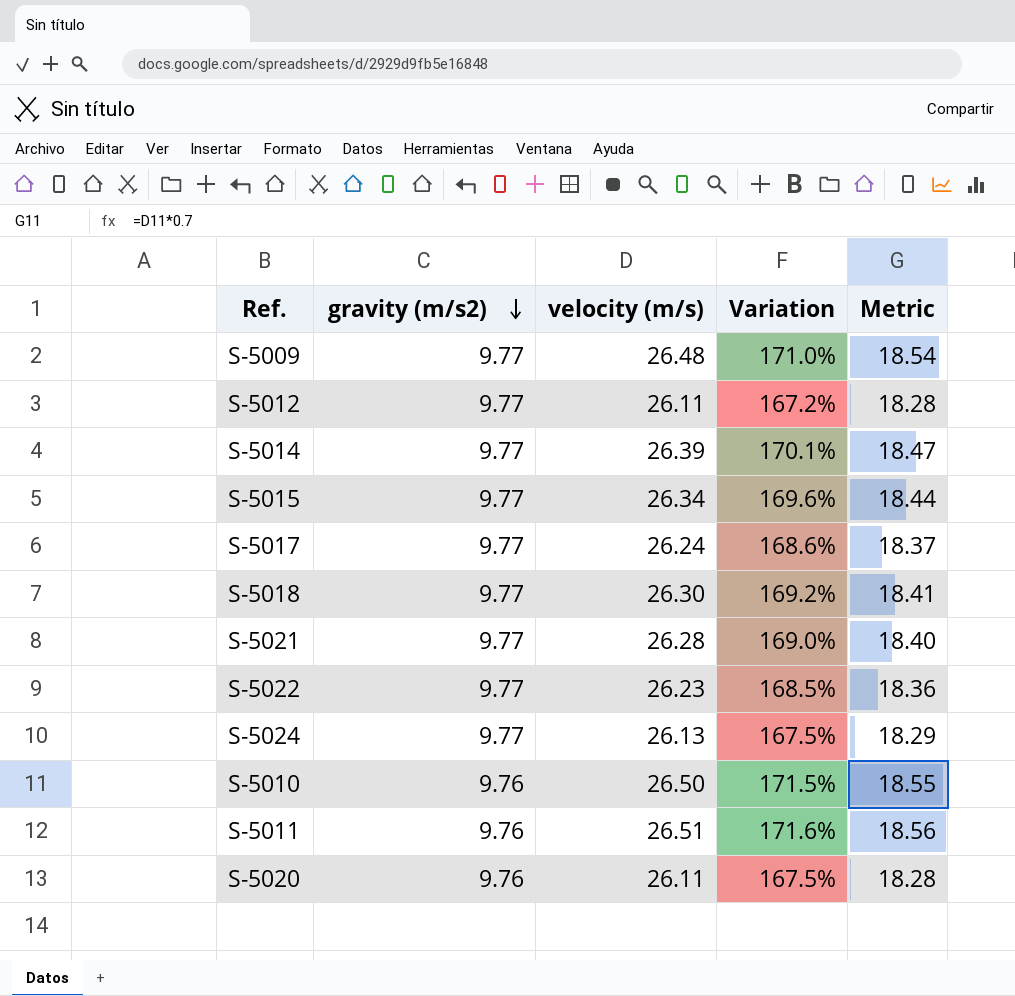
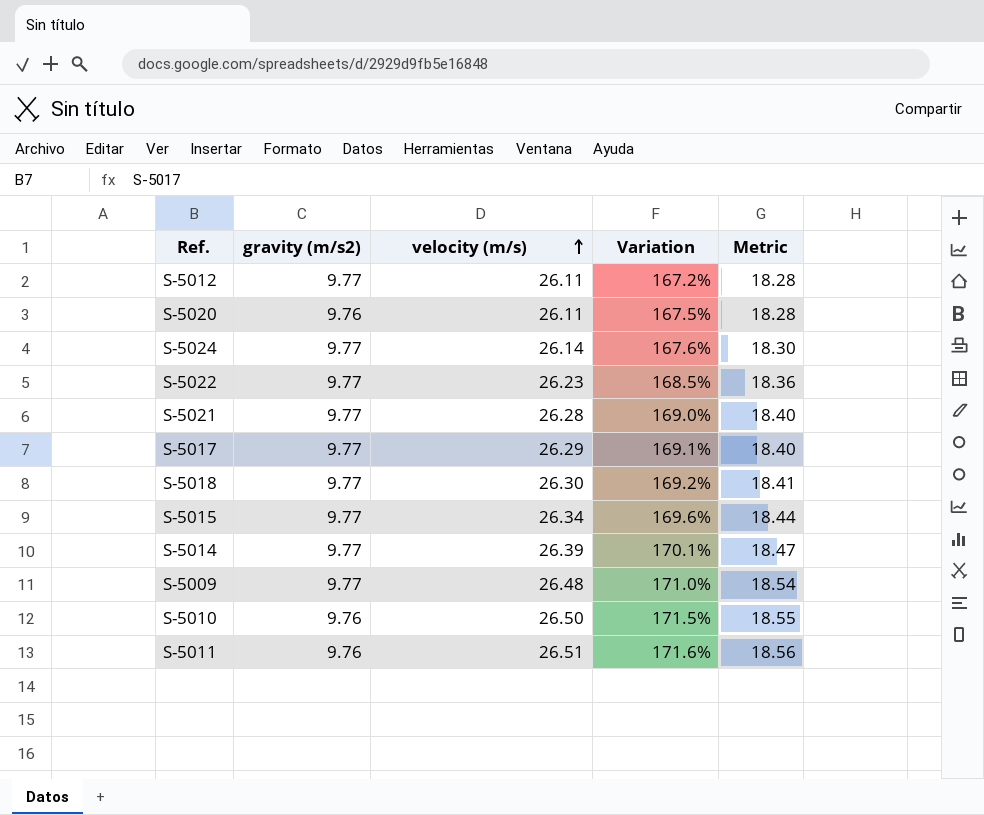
row order: gravity (m/s2) descending -> velocity (m/s) ascending
S-5024 | velocity (m/s): 26.13 -> 26.14
S-5024 | Variation: 167.5% -> 167.6%
S-5024 | Metric: 18.29 -> 18.30
S-5017 | velocity (m/s): 26.24 -> 26.29
S-5017 | Variation: 168.6% -> 169.1%
S-5017 | Metric: 18.37 -> 18.40

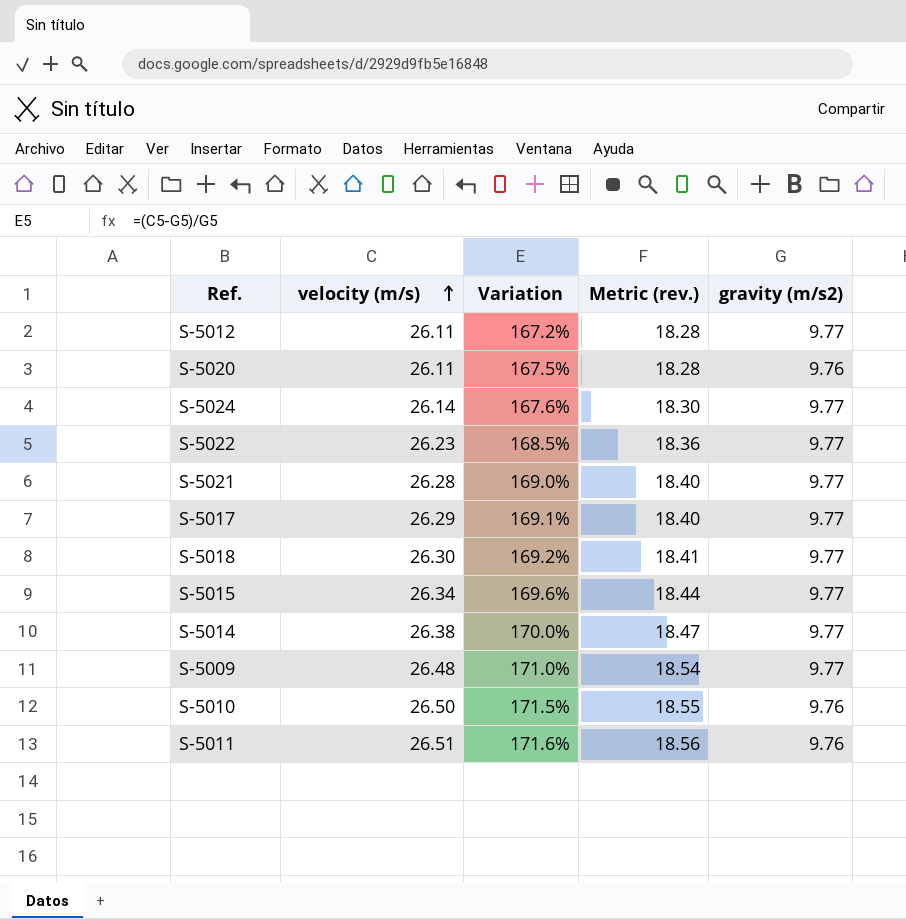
column name: Metric -> Metric (rev.)
column gravity (m/s2) | position: 2 -> 5
S-5014 | velocity (m/s): 26.39 -> 26.38
S-5014 | Variation: 170.1% -> 170.0%

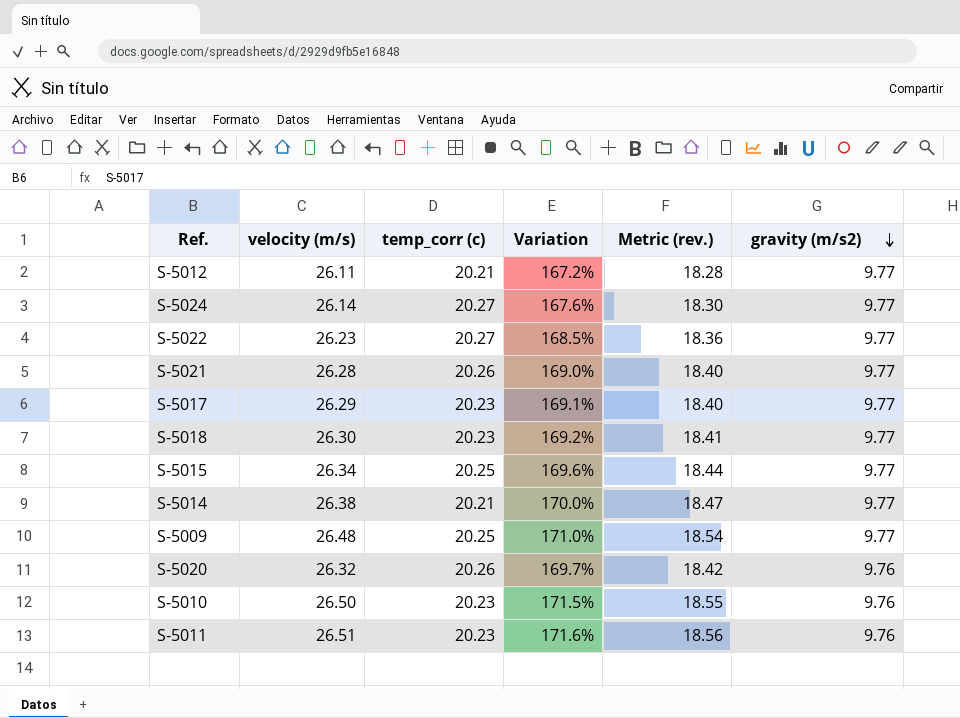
row order: velocity (m/s) ascending -> gravity (m/s2) descending
column temp_corr (c) | position: none -> 3
S-5020 | velocity (m/s): 26.11 -> 26.32
S-5020 | Variation: 167.5% -> 169.7%
S-5020 | Metric (rev.): 18.28 -> 18.42

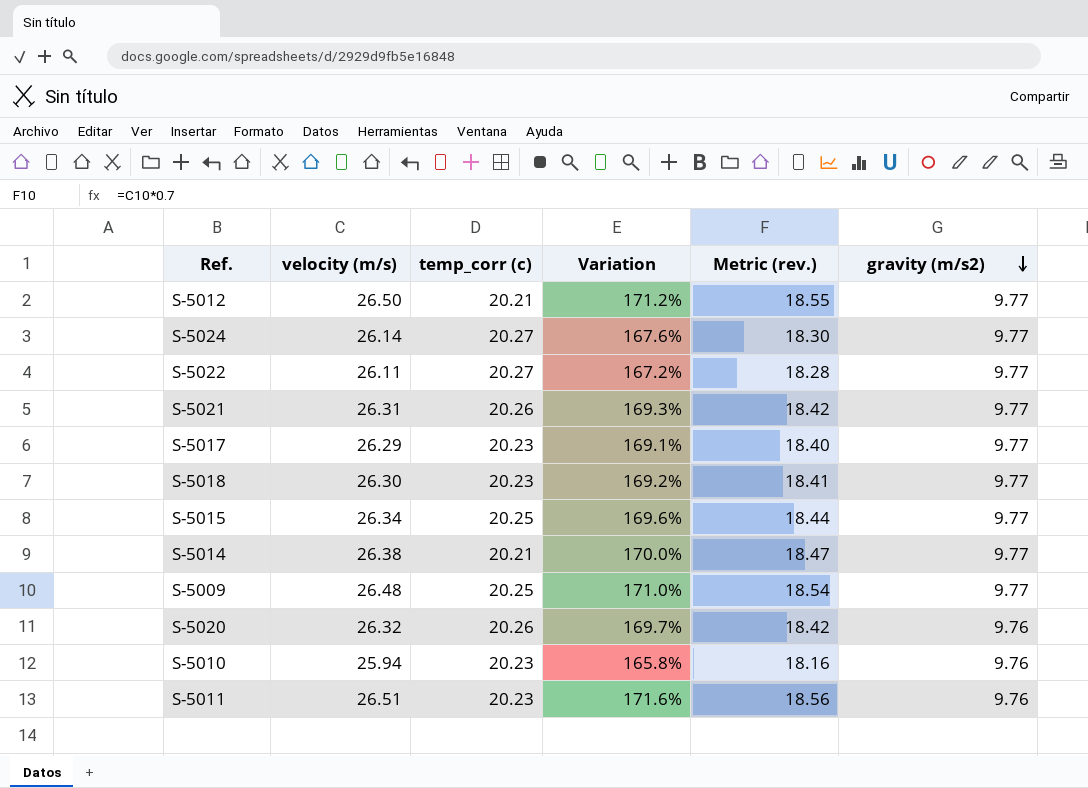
S-5012 | velocity (m/s): 26.11 -> 26.50
S-5012 | Variation: 167.2% -> 171.2%
S-5012 | Metric (rev.): 18.28 -> 18.55
S-5022 | velocity (m/s): 26.23 -> 26.11
S-5022 | Variation: 168.5% -> 167.2%
S-5022 | Metric (rev.): 18.36 -> 18.28
S-5021 | velocity (m/s): 26.28 -> 26.31
S-5021 | Variation: 169.0% -> 169.3%
S-5021 | Metric (rev.): 18.40 -> 18.42
S-5010 | velocity (m/s): 26.50 -> 25.94
S-5010 | Variation: 171.5% -> 165.8%
S-5010 | Metric (rev.): 18.55 -> 18.16

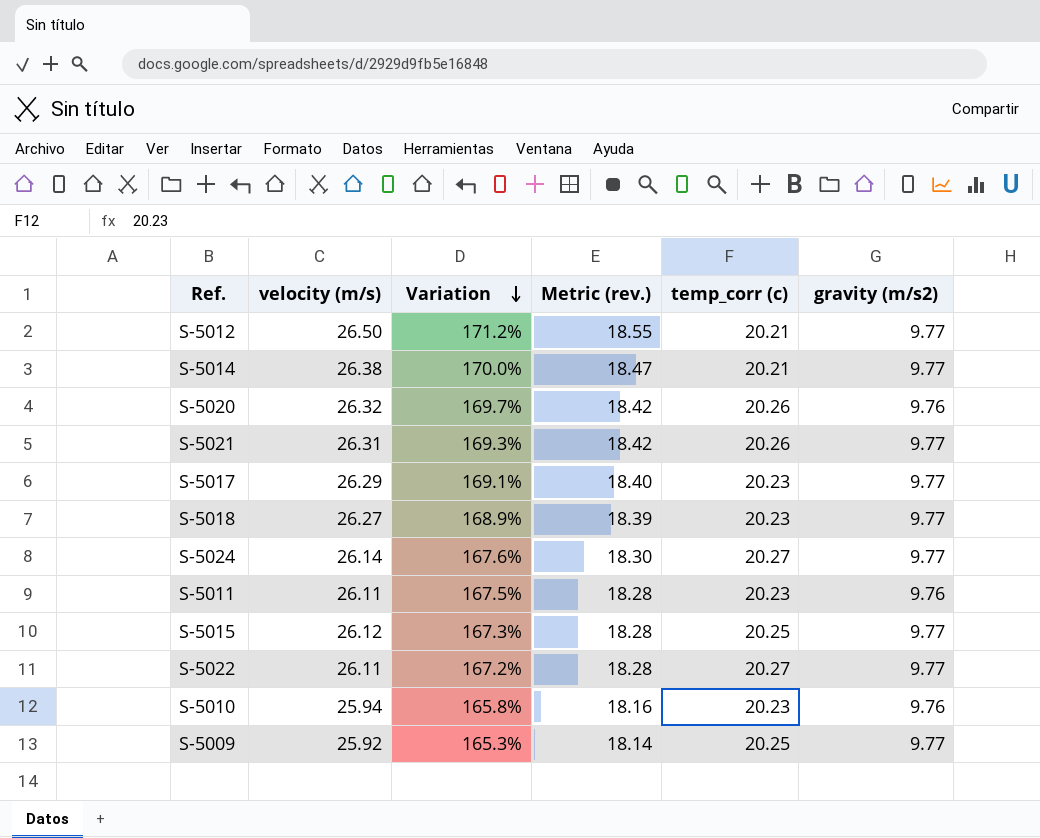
row order: gravity (m/s2) descending -> Variation descending
column temp_corr (c) | position: 3 -> 5
S-5018 | velocity (m/s): 26.30 -> 26.27
S-5018 | Variation: 169.2% -> 168.9%
S-5018 | Metric (rev.): 18.41 -> 18.39
S-5011 | velocity (m/s): 26.51 -> 26.11
S-5011 | Variation: 171.6% -> 167.5%
S-5011 | Metric (rev.): 18.56 -> 18.28
S-5015 | velocity (m/s): 26.34 -> 26.12
S-5015 | Variation: 169.6% -> 167.3%
S-5015 | Metric (rev.): 18.44 -> 18.28
S-5009 | velocity (m/s): 26.48 -> 25.92
S-5009 | Variation: 171.0% -> 165.3%
S-5009 | Metric (rev.): 18.54 -> 18.14

